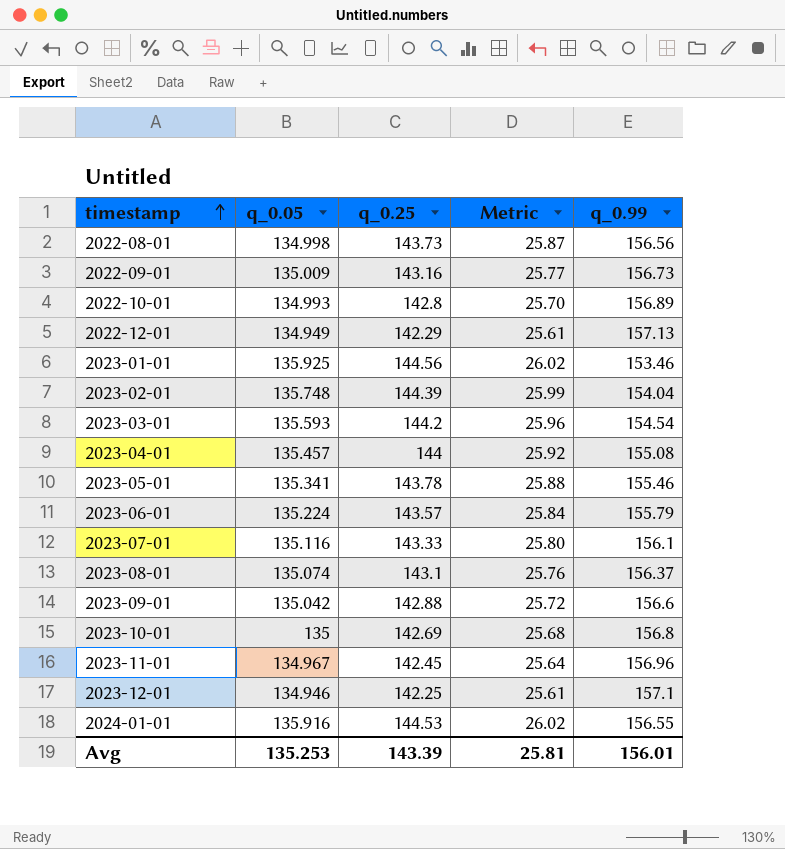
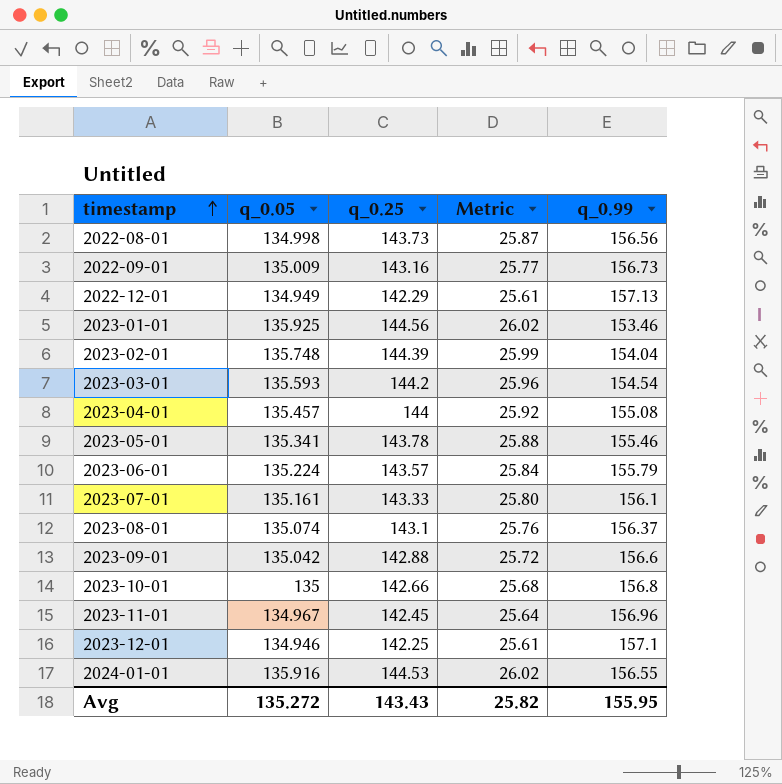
row 2022-10-01: 134.993 | 142.8 | 25.70 | 156.89 -> none
2023-07-01 | q_0.05: 135.116 -> 135.161
2023-10-01 | q_0.25: 142.69 -> 142.66
Avg | q_0.05: 135.253 -> 135.272
Avg | q_0.25: 143.39 -> 143.43
Avg | Metric: 25.81 -> 25.82
Avg | q_0.99: 156.01 -> 155.95

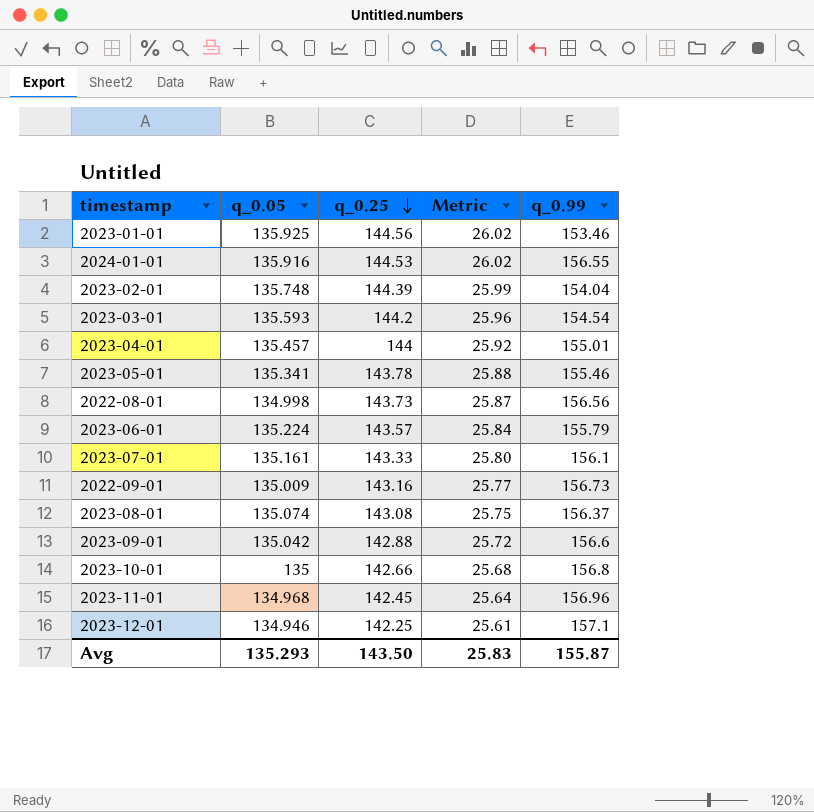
row order: timestamp ascending -> q_0.25 descending
row 2022-12-01: 134.949 | 142.29 | 25.61 | 157.13 -> none
2023-04-01 | q_0.99: 155.08 -> 155.01
2023-08-01 | q_0.25: 143.1 -> 143.08
2023-08-01 | Metric: 25.76 -> 25.75
2023-11-01 | q_0.05: 134.967 -> 134.968
Avg | q_0.05: 135.272 -> 135.293
Avg | q_0.25: 143.43 -> 143.50
Avg | Metric: 25.82 -> 25.83
Avg | q_0.99: 155.95 -> 155.87

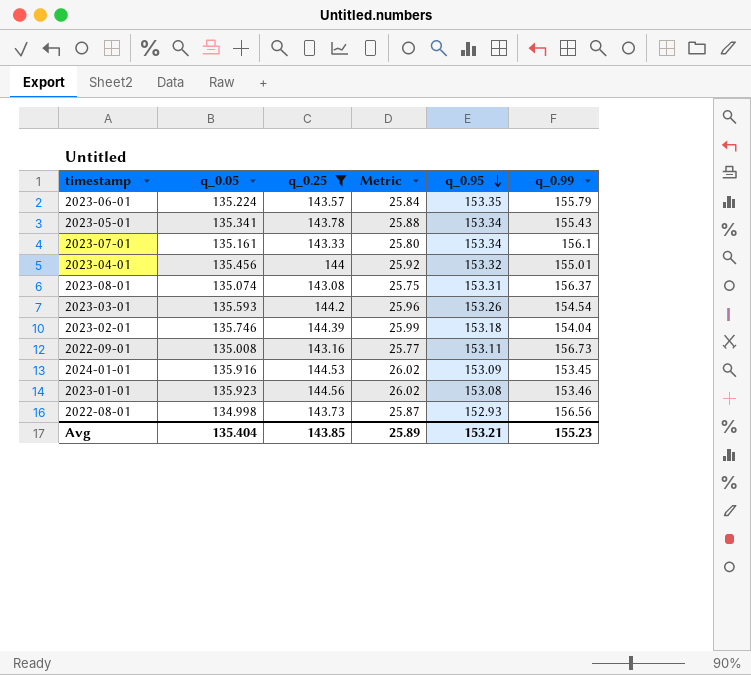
filter: none -> q_0.25 >= 143.08
row order: q_0.25 descending -> q_0.95 descending
column q_0.95 | position: none -> 5
2023-05-01 | q_0.99: 155.46 -> 155.43
2023-04-01 | q_0.05: 135.457 -> 135.456
2023-02-01 | q_0.05: 135.748 -> 135.746
2022-09-01 | q_0.05: 135.009 -> 135.008
2024-01-01 | q_0.99: 156.55 -> 153.45
2023-01-01 | q_0.05: 135.925 -> 135.923
Avg | q_0.05: 135.293 -> 135.404
Avg | q_0.25: 143.50 -> 143.85
Avg | Metric: 25.83 -> 25.89
Avg | q_0.99: 155.87 -> 155.23

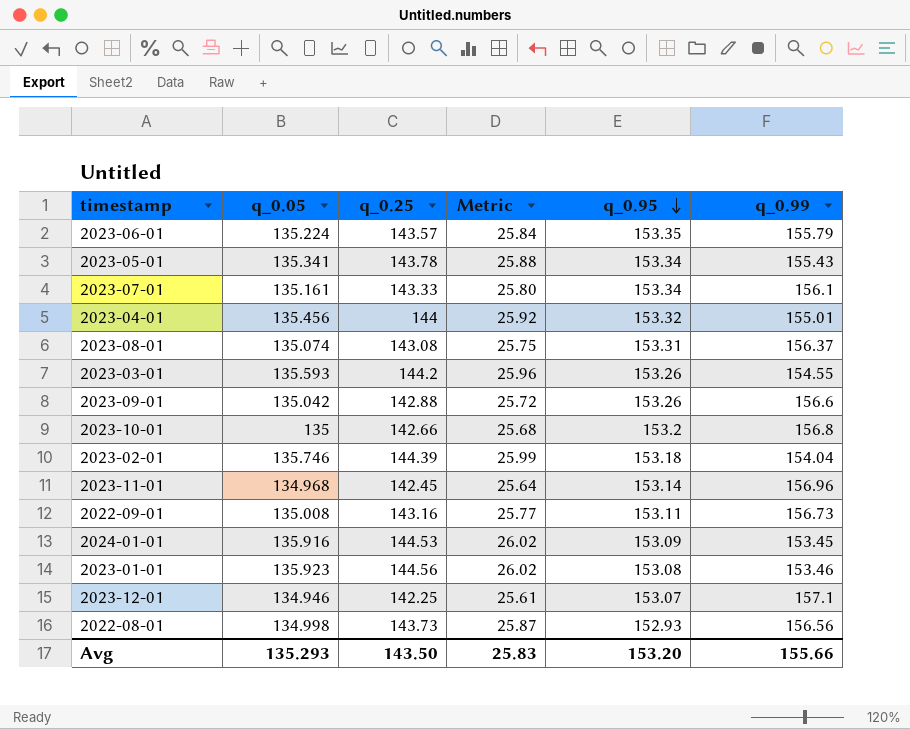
filter: q_0.25 >= 143.08 -> none
2023-03-01 | q_0.99: 154.54 -> 154.55
Avg | q_0.05: 135.404 -> 135.293
Avg | q_0.25: 143.85 -> 143.50
Avg | Metric: 25.89 -> 25.83
Avg | q_0.95: 153.21 -> 153.20
Avg | q_0.99: 155.23 -> 155.66

